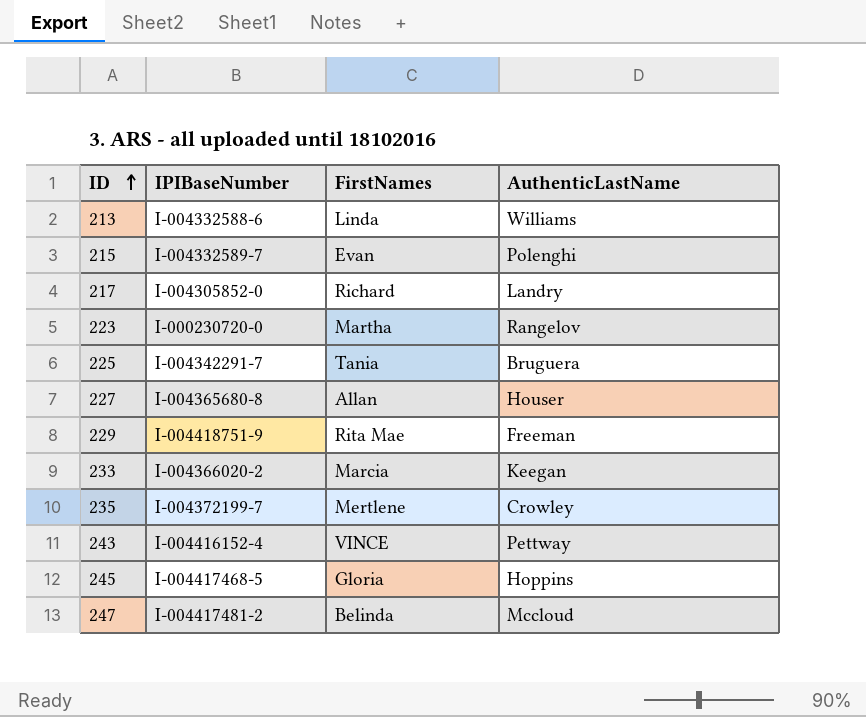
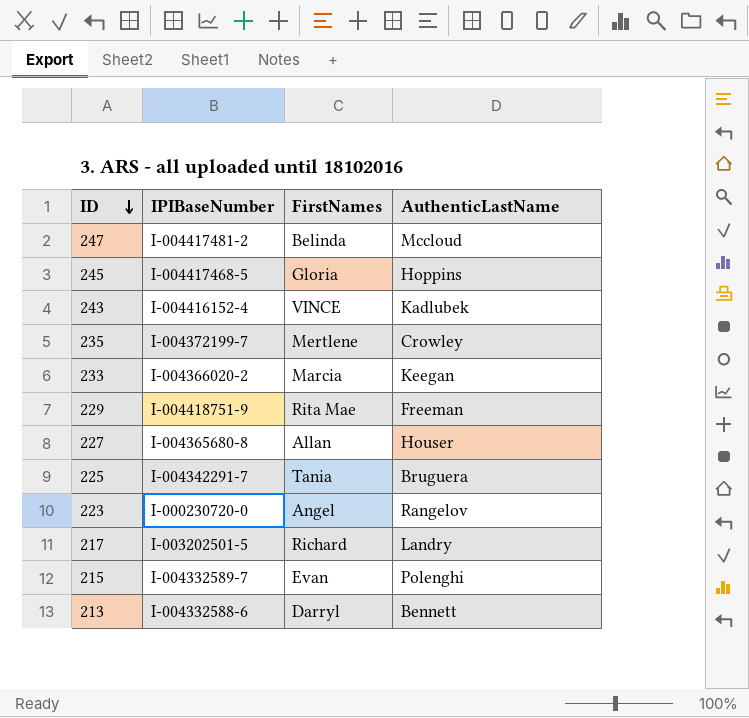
row order: ID ascending -> ID descending
243 | AuthenticLastName: Pettway -> Kadlubek
223 | FirstNames: Martha -> Angel
217 | IPIBaseNumber: I-004305852-0 -> I-003202501-5
213 | FirstNames: Linda -> Darryl
213 | AuthenticLastName: Williams -> Bennett

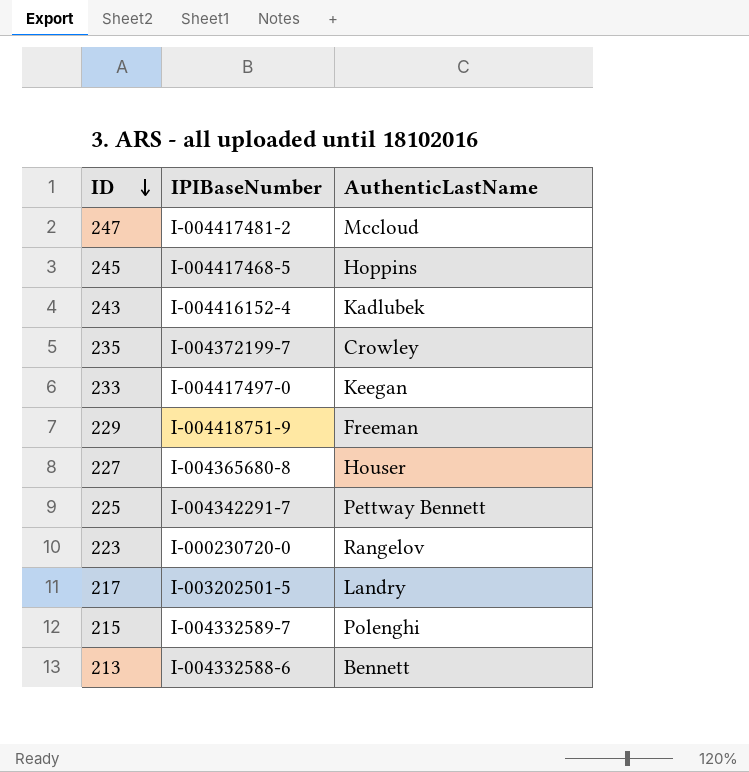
column FirstNames | position: 3 -> none
233 | IPIBaseNumber: I-004366020-2 -> I-004417497-0
225 | AuthenticLastName: Bruguera -> Pettway Bennett

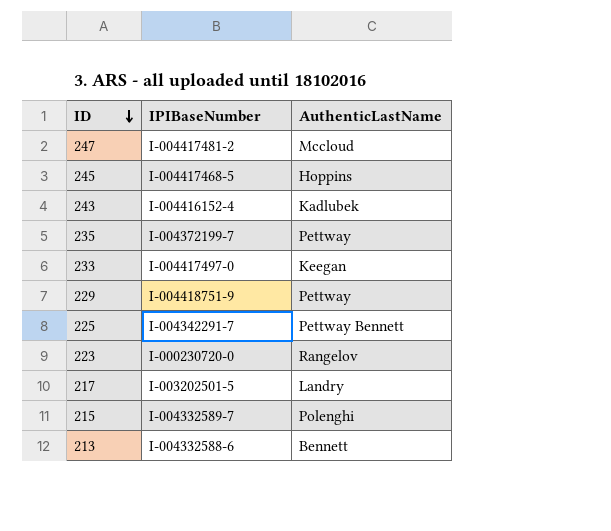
row 227: I-004365680-8 | Houser -> none
235 | AuthenticLastName: Crowley -> Pettway
229 | AuthenticLastName: Freeman -> Pettway

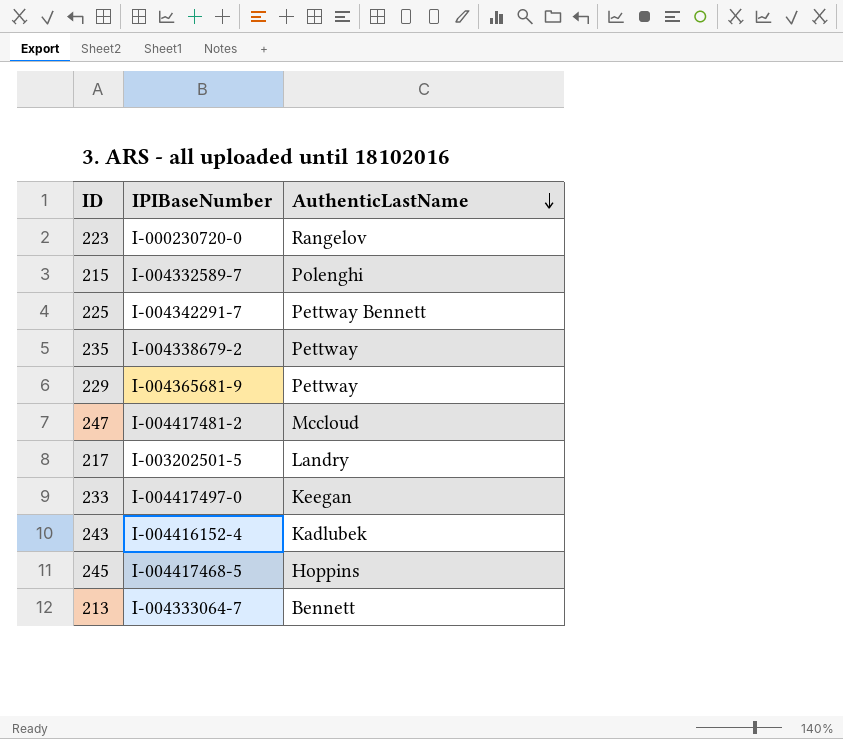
row order: ID descending -> AuthenticLastName descending
235 | IPIBaseNumber: I-004372199-7 -> I-004338679-2
229 | IPIBaseNumber: I-004418751-9 -> I-004365681-9
213 | IPIBaseNumber: I-004332588-6 -> I-004333064-7

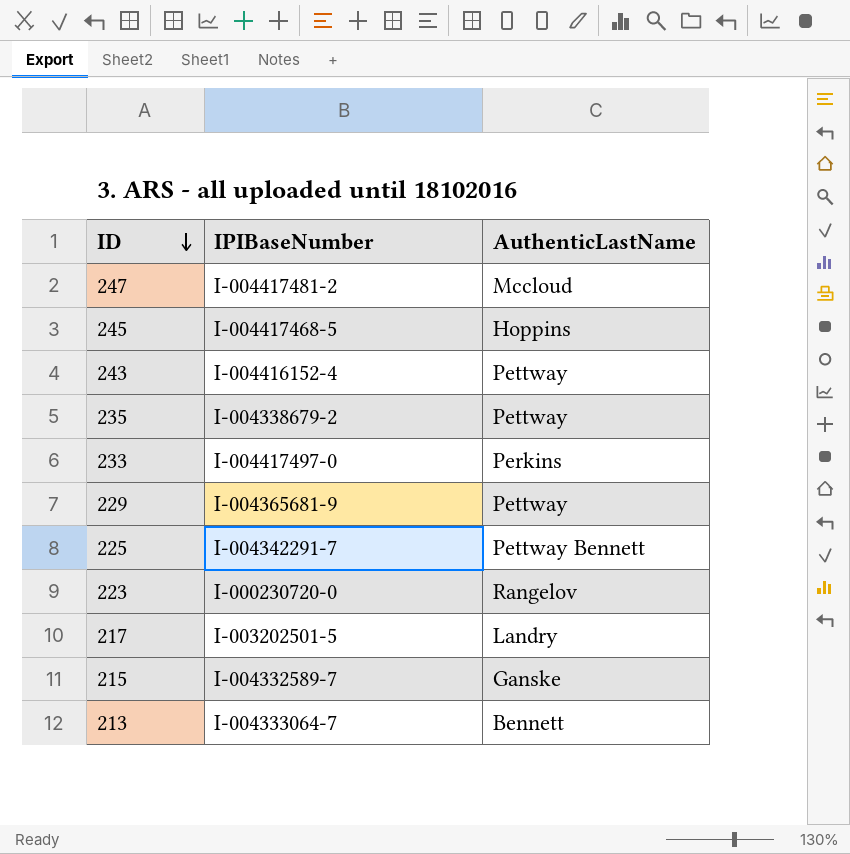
row order: AuthenticLastName descending -> ID descending
243 | AuthenticLastName: Kadlubek -> Pettway
233 | AuthenticLastName: Keegan -> Perkins
215 | AuthenticLastName: Polenghi -> Ganske

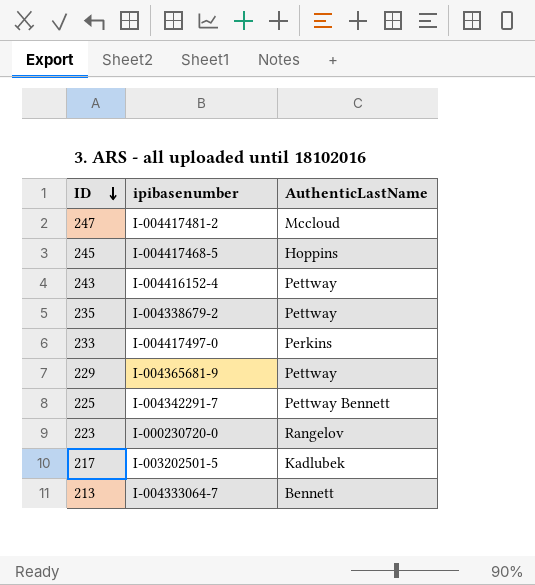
column name: IPIBaseNumber -> ipibasenumber
row 215: I-004332589-7 | Ganske -> none
217 | AuthenticLastName: Landry -> Kadlubek

